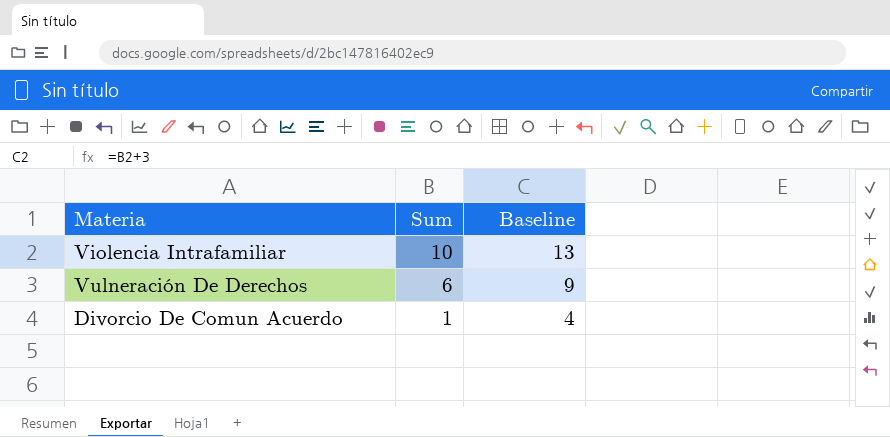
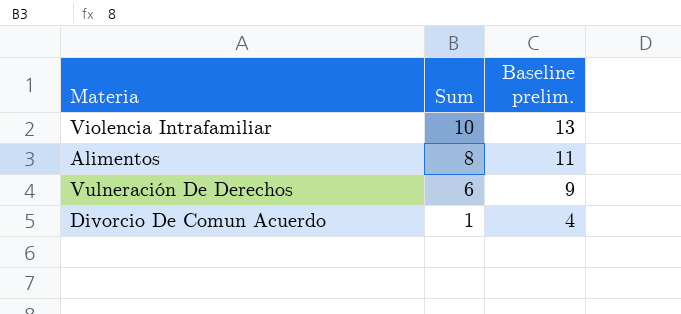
column name: Baseline -> Baseline prelim.
row Alimentos: none -> 8 | 11

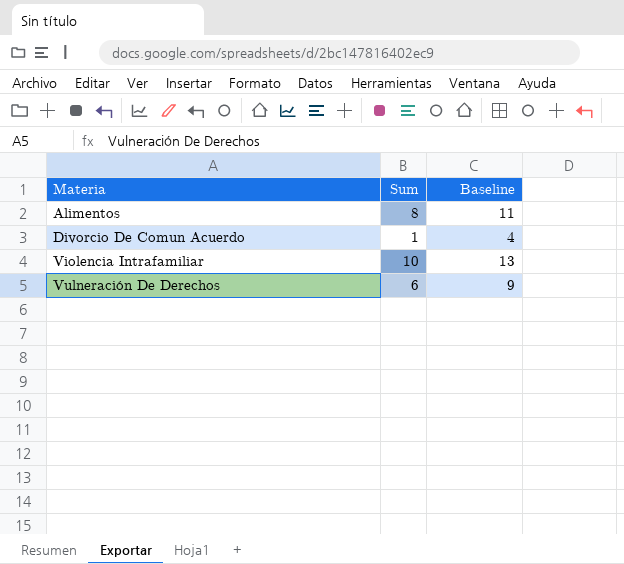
row order: Sum descending -> Materia ascending
column name: Baseline prelim. -> Baseline

